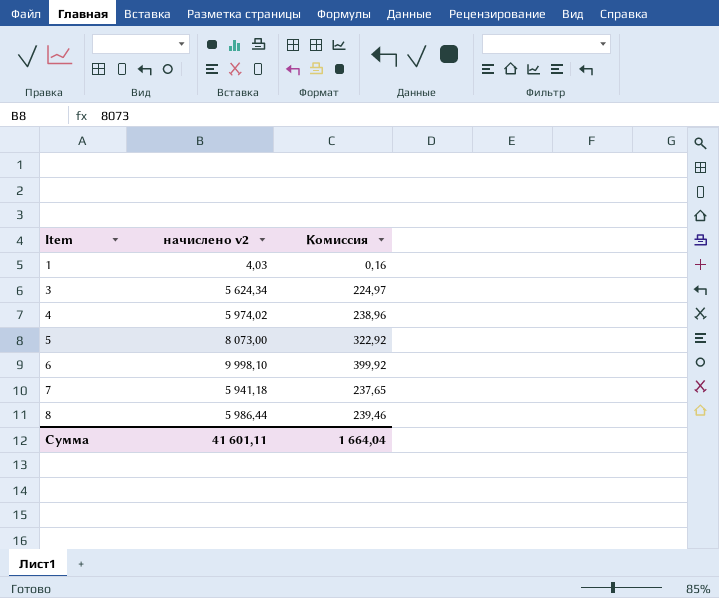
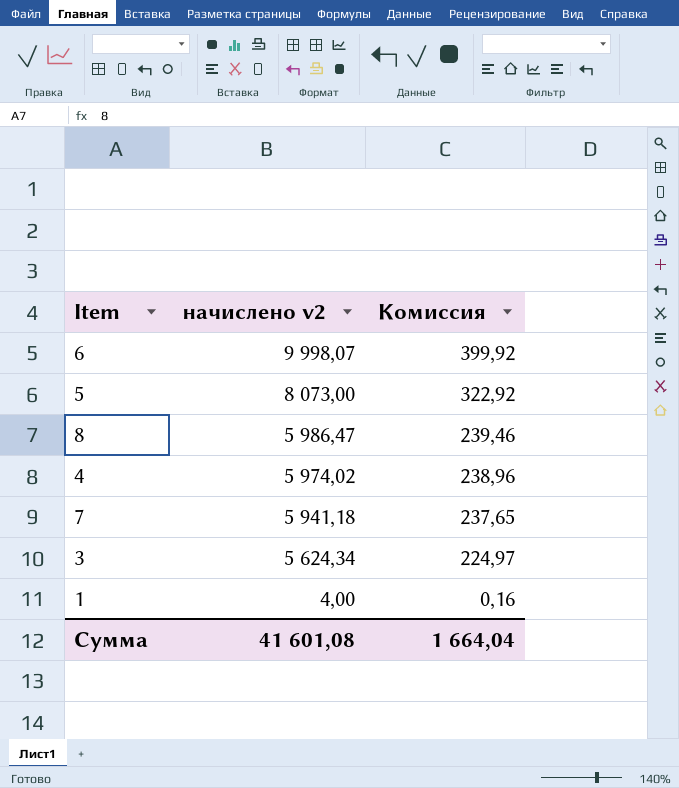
row order: Item ascending -> начислено v2 descending
6 | начислено v2: 9 998,10 -> 9 998,07
8 | начислено v2: 5 986,44 -> 5 986,47
1 | начислено v2: 4,03 -> 4,00
Сумма | начислено v2: 41 601,11 -> 41 601,08

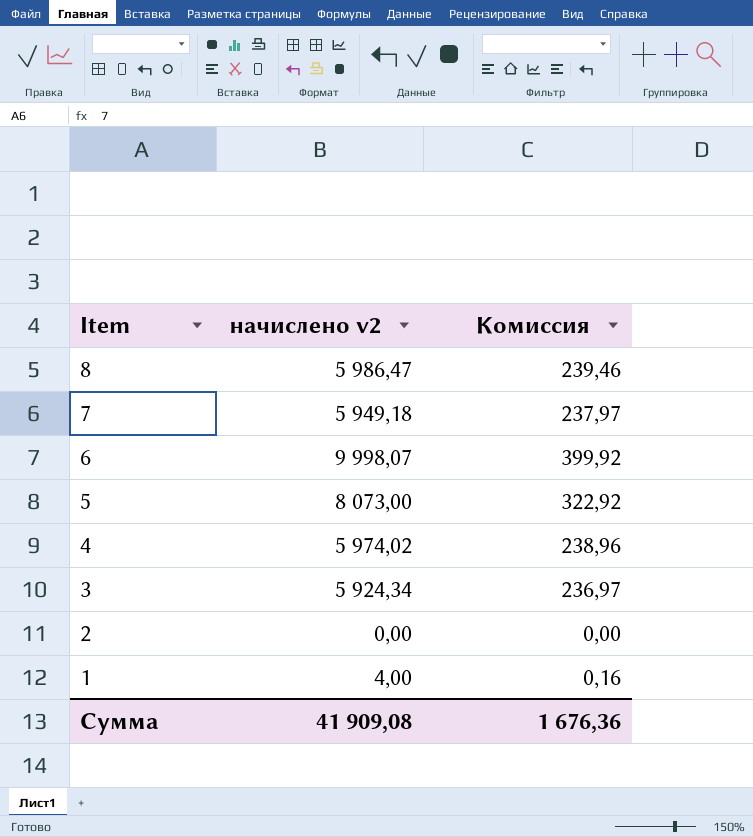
row order: начислено v2 descending -> Item descending
7 | начислено v2: 5 941,18 -> 5 949,18
7 | Комиссия: 237,65 -> 237,97
3 | начислено v2: 5 624,34 -> 5 924,34
3 | Комиссия: 224,97 -> 236,97
row 2: none -> 0,00 | 0,00
Сумма | начислено v2: 41 601,08 -> 41 909,08
Сумма | Комиссия: 1 664,04 -> 1 676,36

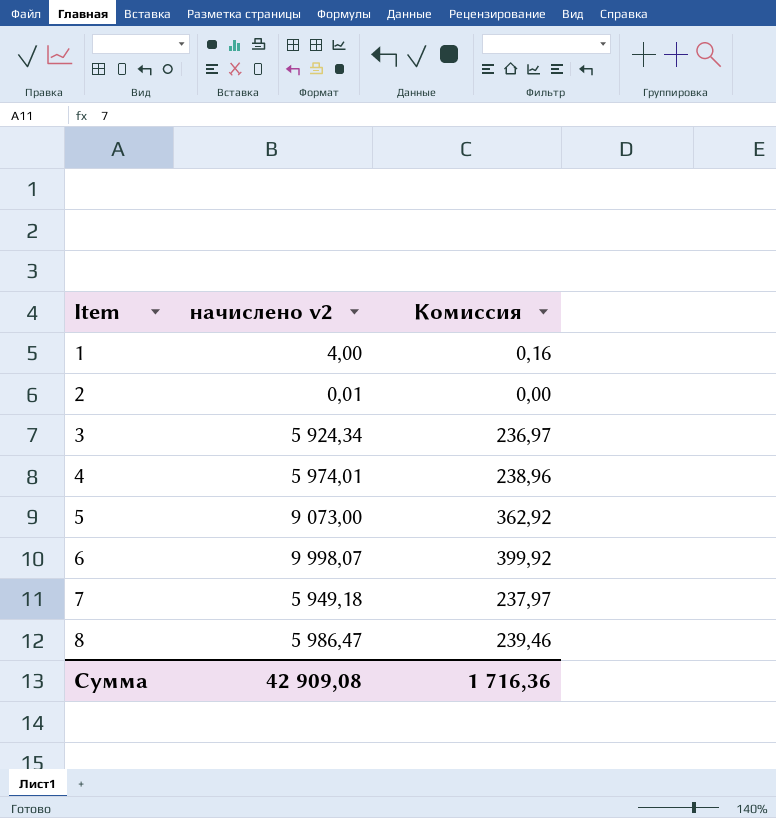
row order: Item descending -> Item ascending
2 | начислено v2: 0,00 -> 0,01
4 | начислено v2: 5 974,02 -> 5 974,01
5 | начислено v2: 8 073,00 -> 9 073,00
5 | Комиссия: 322,92 -> 362,92
Сумма | начислено v2: 41 909,08 -> 42 909,08
Сумма | Комиссия: 1 676,36 -> 1 716,36

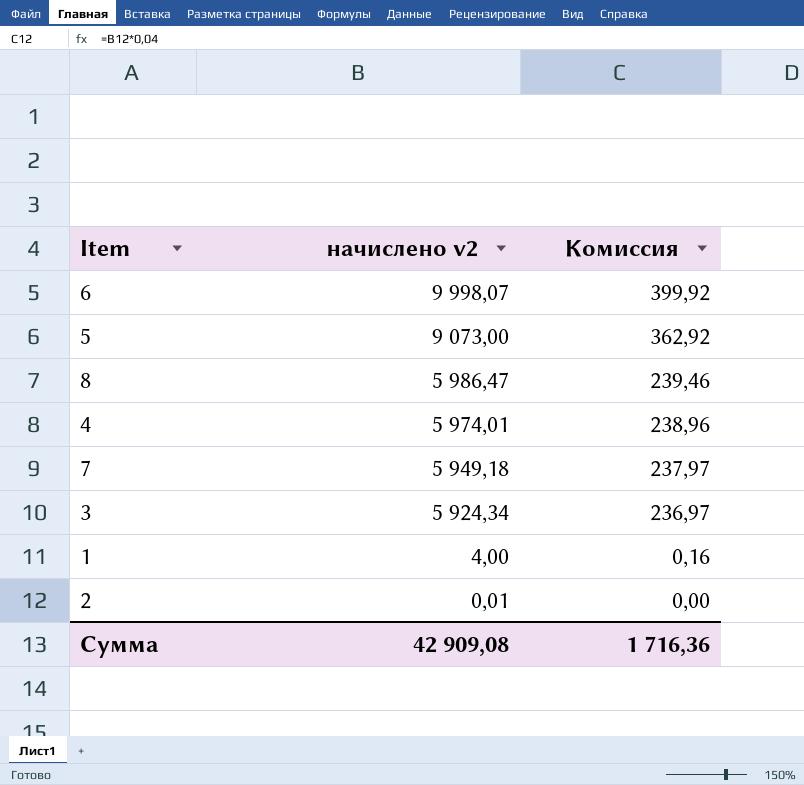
row order: Item ascending -> начислено v2 descending

